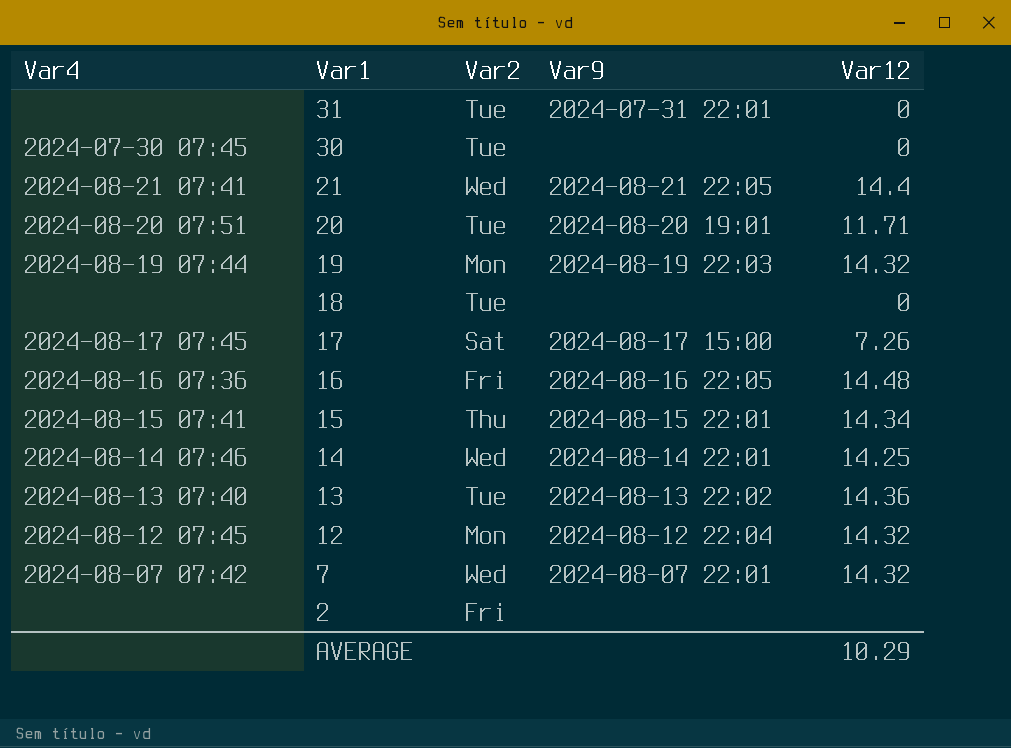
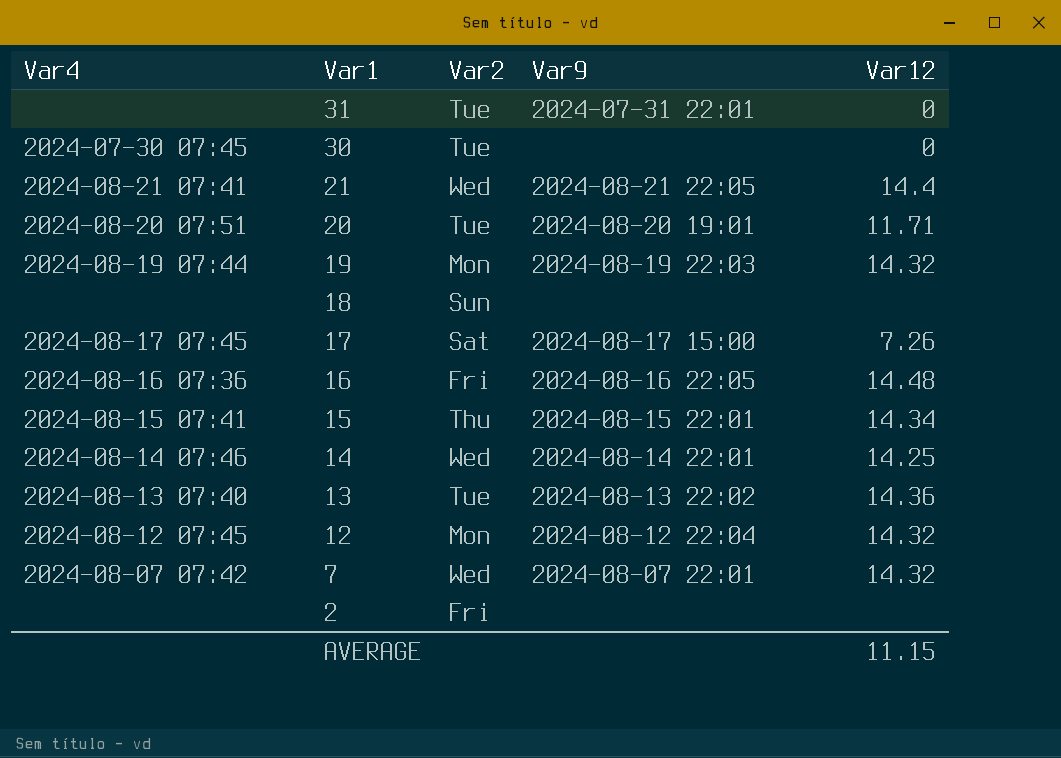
18 | Var2: Tue -> Sun
18 | Var12: 0 -> none
AVERAGE | Var12: 10.29 -> 11.15

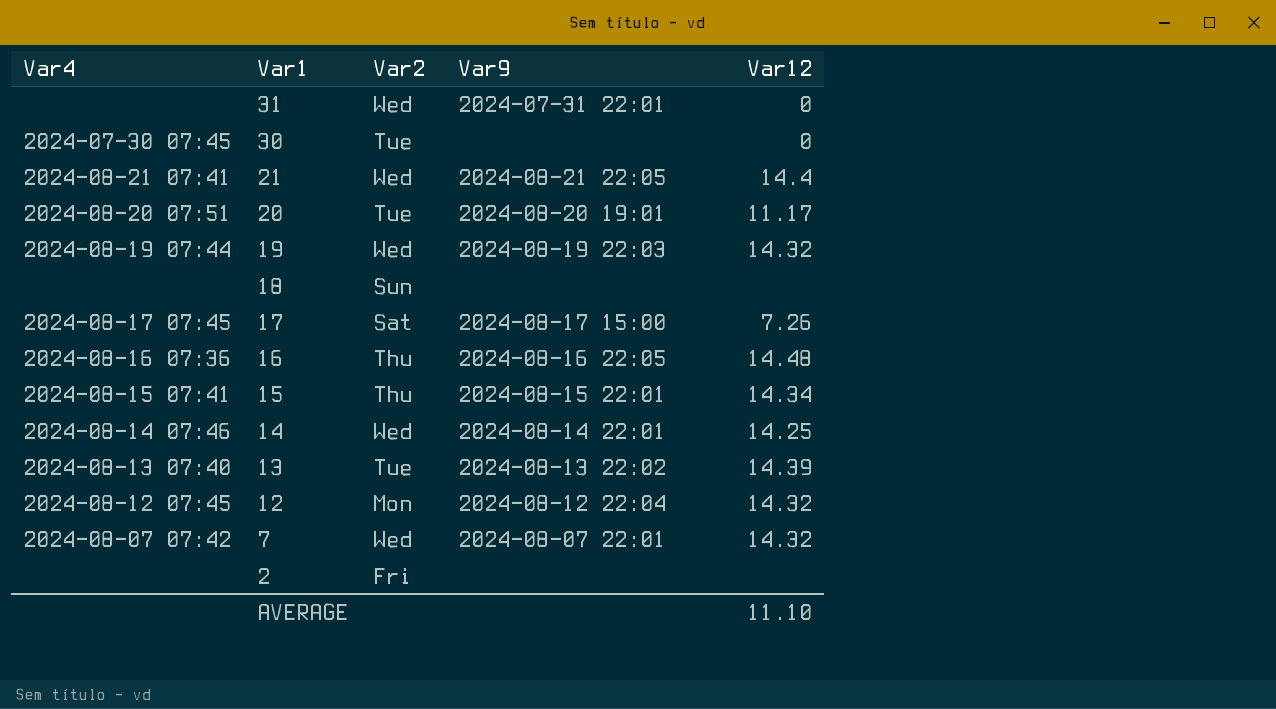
31 | Var2: Tue -> Wed
20 | Var12: 11.71 -> 11.17
19 | Var2: Mon -> Wed
16 | Var2: Fri -> Thu
13 | Var12: 14.36 -> 14.39
AVERAGE | Var12: 11.15 -> 11.10

